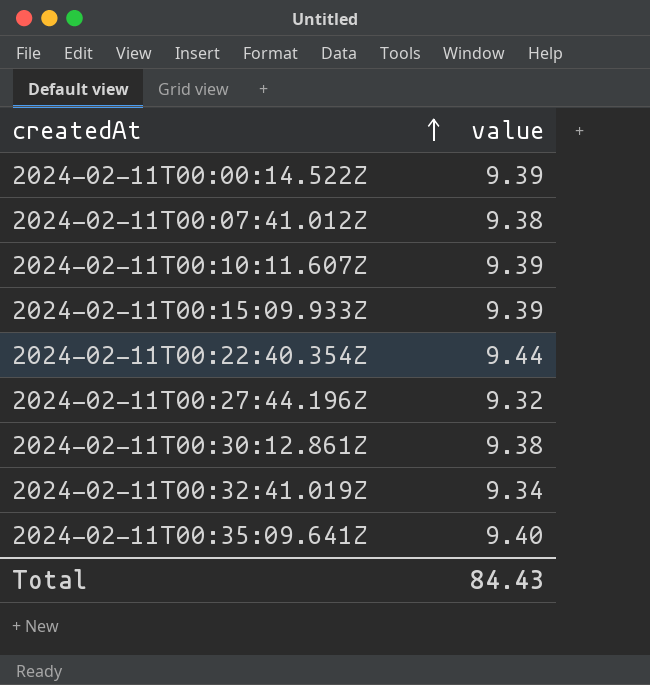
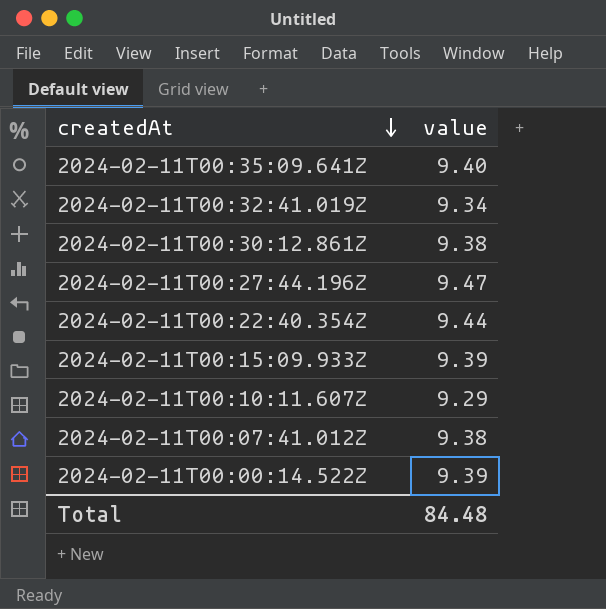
row order: createdAt ascending -> createdAt descending
2024-02-11T00:27:44.196Z | value: 9.32 -> 9.47
2024-02-11T00:10:11.607Z | value: 9.39 -> 9.29
Total | value: 84.43 -> 84.48

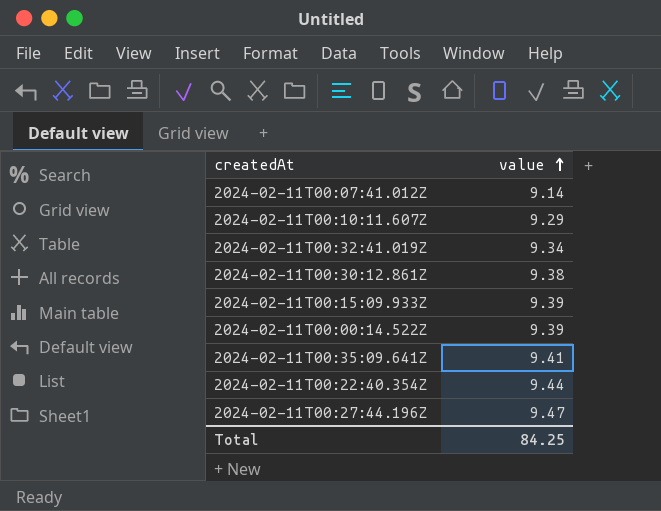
row order: createdAt descending -> value ascending
2024-02-11T00:07:41.012Z | value: 9.38 -> 9.14
2024-02-11T00:35:09.641Z | value: 9.40 -> 9.41
Total | value: 84.48 -> 84.25

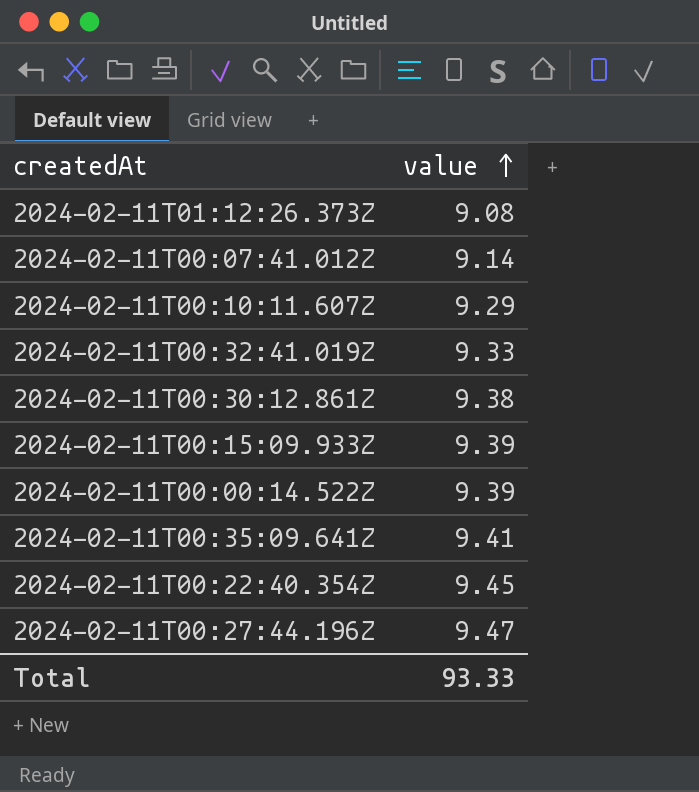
row 2024-02-11T01:12:26.373Z: none -> 9.08
2024-02-11T00:32:41.019Z | value: 9.34 -> 9.33
2024-02-11T00:22:40.354Z | value: 9.44 -> 9.45
Total | value: 84.25 -> 93.33

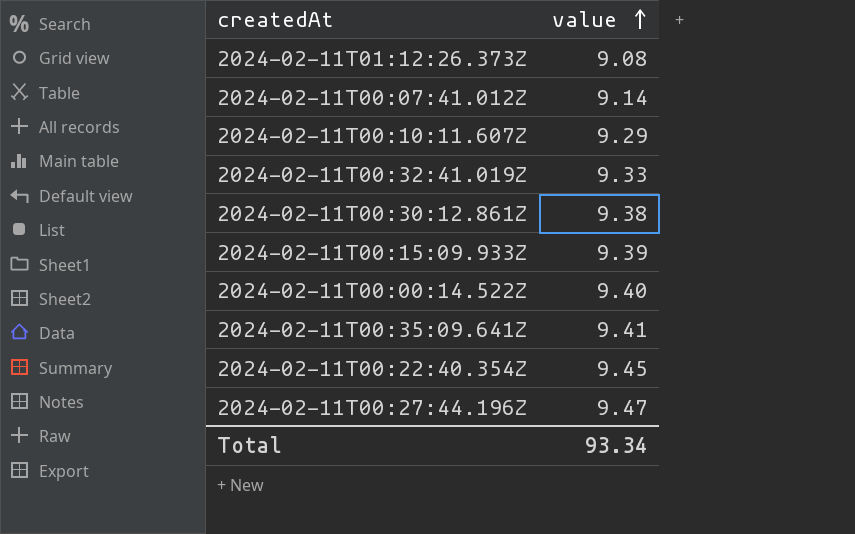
2024-02-11T00:00:14.522Z | value: 9.39 -> 9.40
Total | value: 93.33 -> 93.34

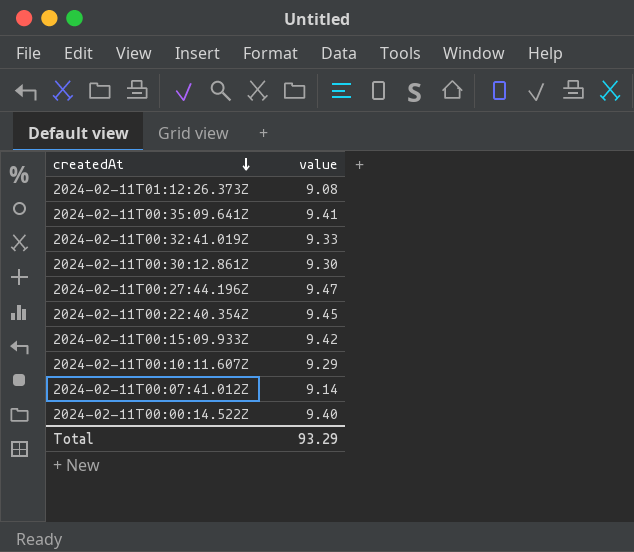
row order: value ascending -> createdAt descending
2024-02-11T00:30:12.861Z | value: 9.38 -> 9.30
2024-02-11T00:15:09.933Z | value: 9.39 -> 9.42
Total | value: 93.34 -> 93.29

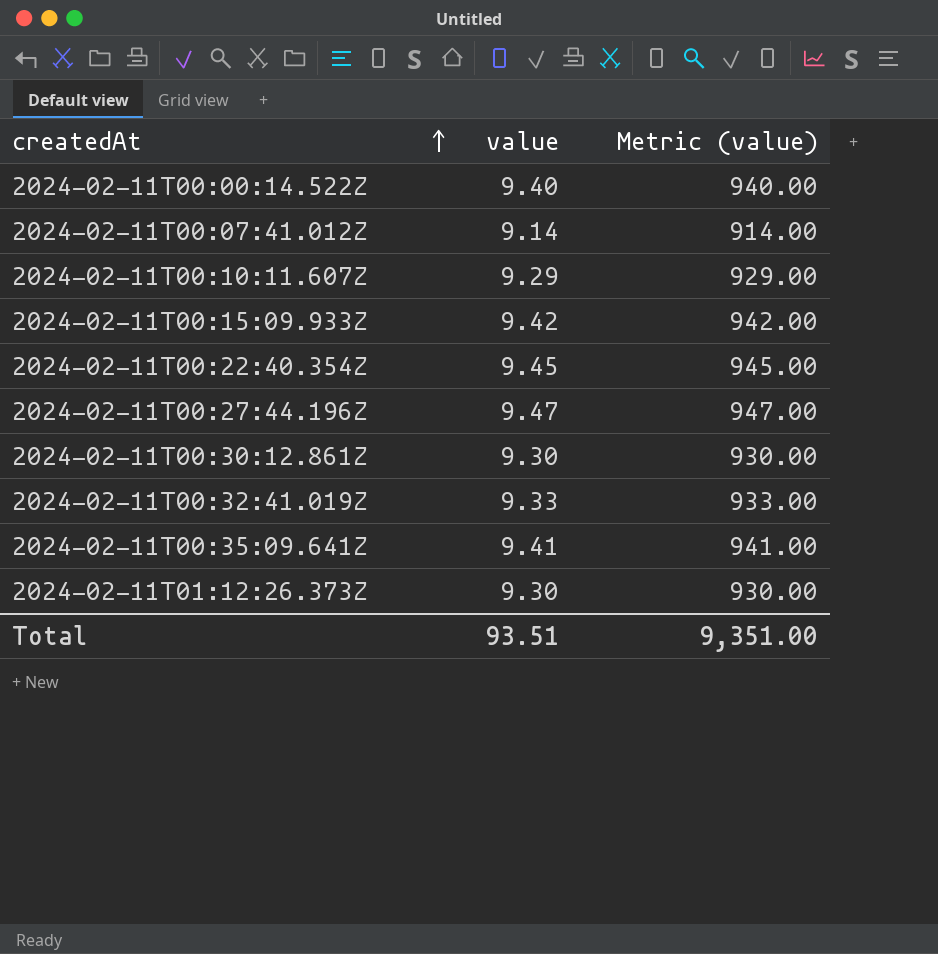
row order: createdAt descending -> createdAt ascending
column Metric (value) | formula: none -> [value] * 100
2024-02-11T01:12:26.373Z | value: 9.08 -> 9.30
Total | value: 93.29 -> 93.51

